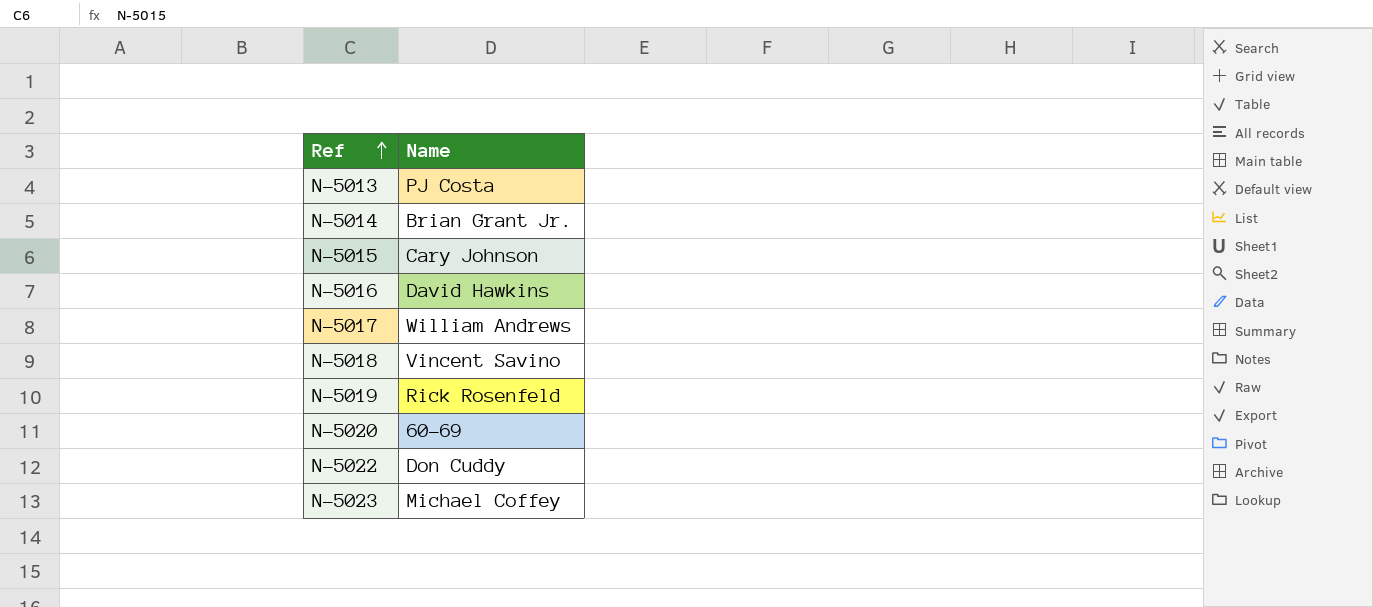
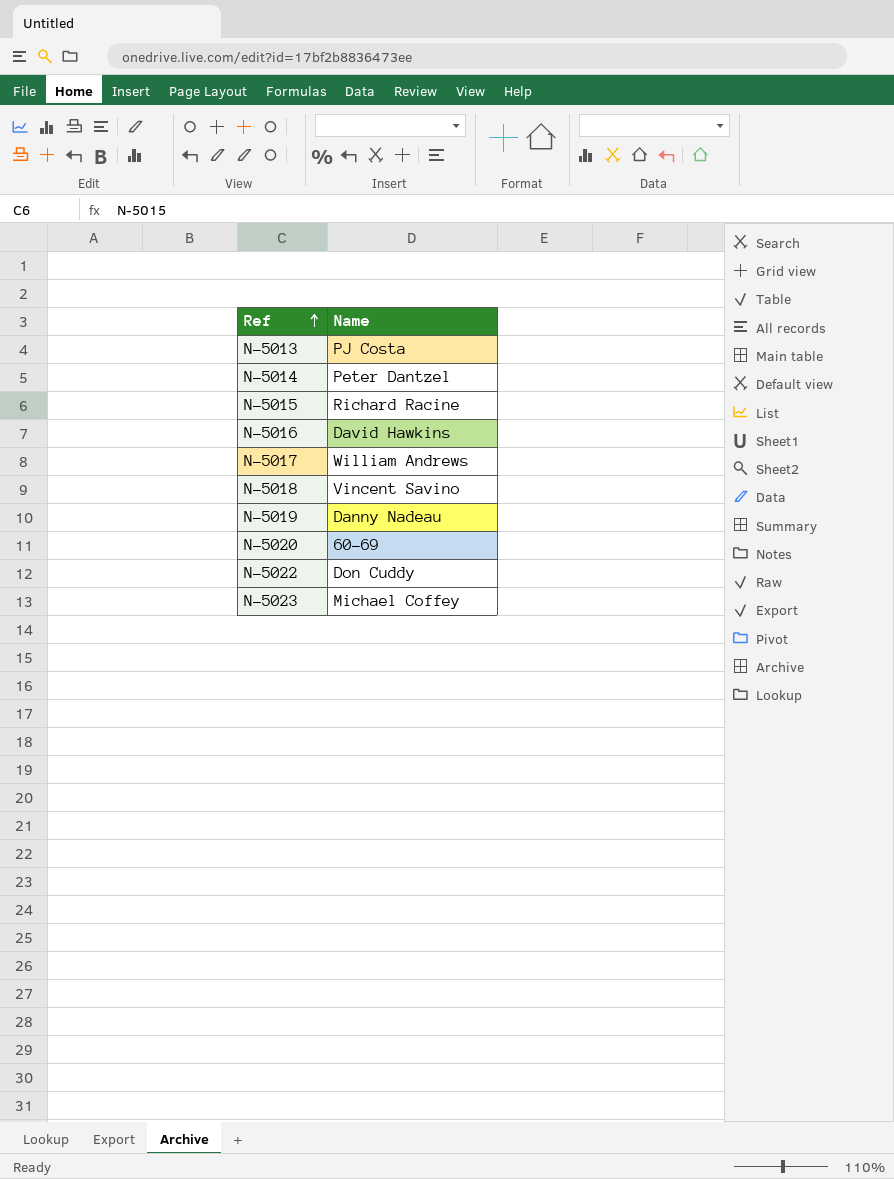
N-5014 | Name: Brian Grant Jr. -> Peter Dantzel
N-5015 | Name: Cary Johnson -> Richard Racine
N-5019 | Name: Rick Rosenfeld -> Danny Nadeau

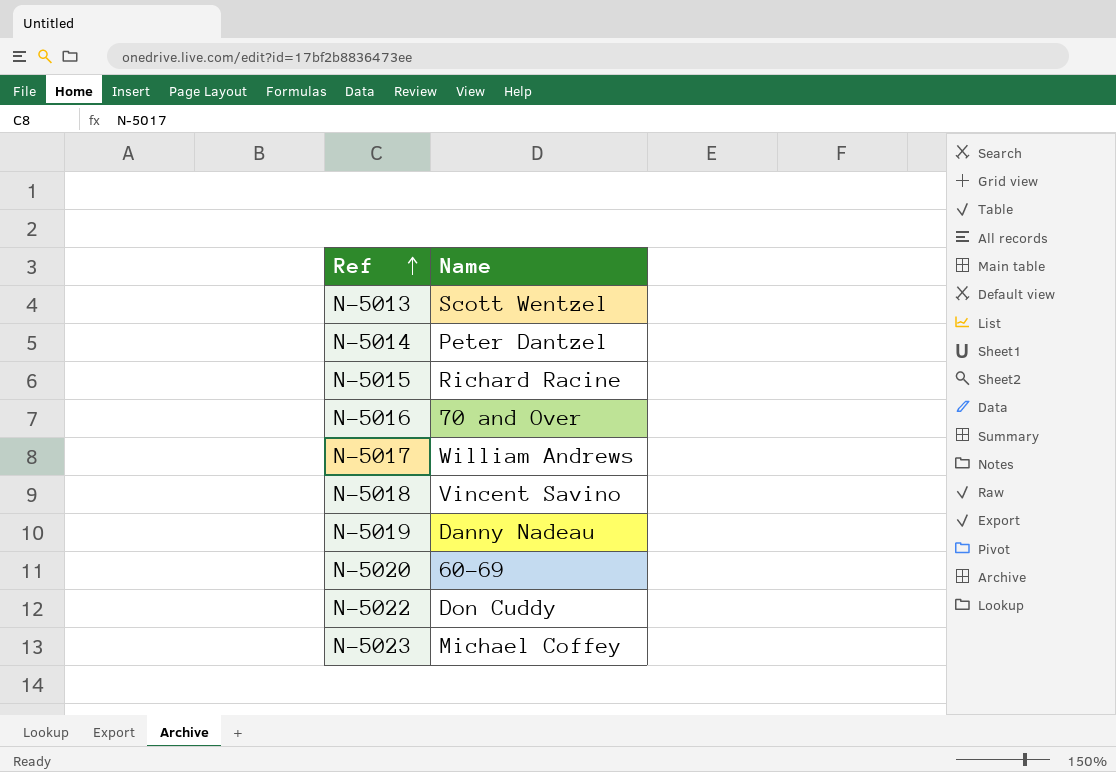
N-5013 | Name: PJ Costa -> Scott Wentzel
N-5016 | Name: David Hawkins -> 70 and Over

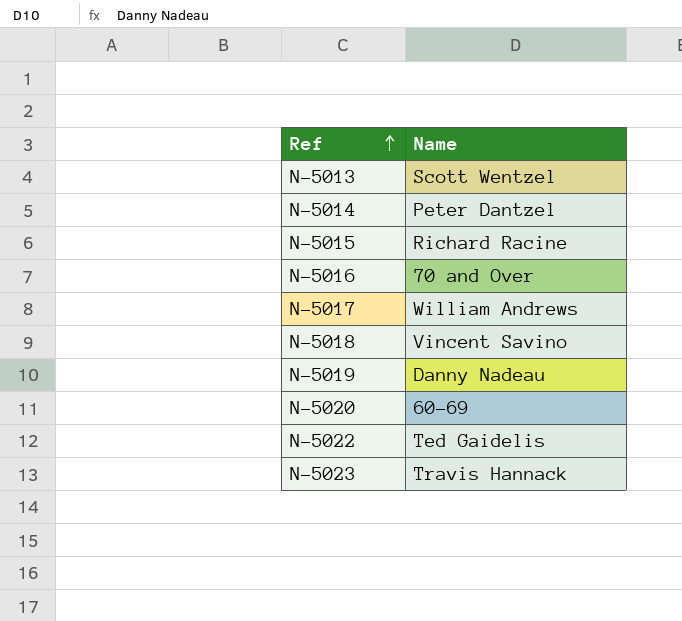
N-5022 | Name: Don Cuddy -> Ted Gaidelis
N-5023 | Name: Michael Coffey -> Travis Hannack

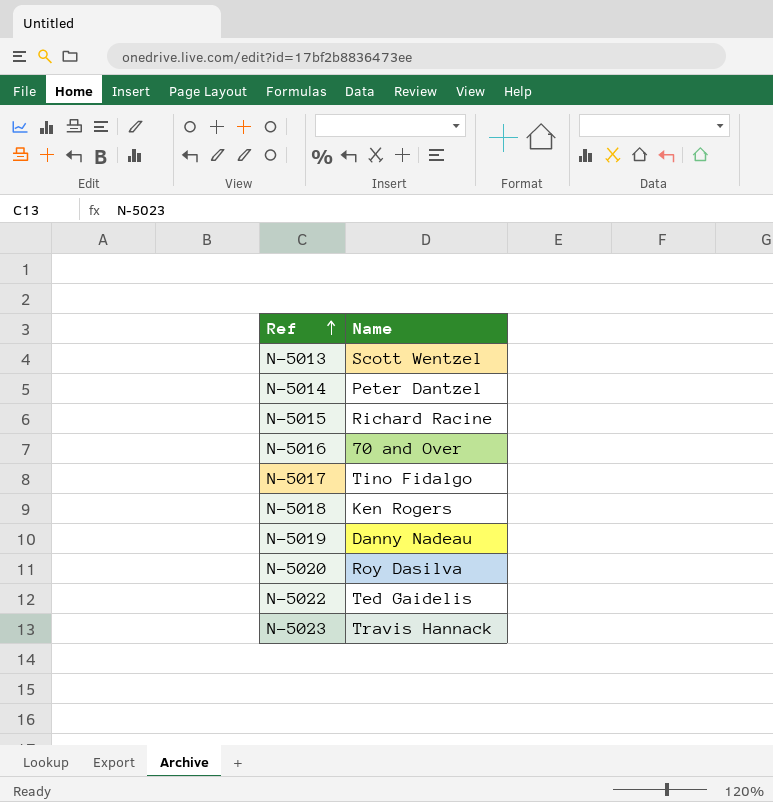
N-5017 | Name: William Andrews -> Tino Fidalgo
N-5018 | Name: Vincent Savino -> Ken Rogers
N-5020 | Name: 60-69 -> Roy Dasilva

